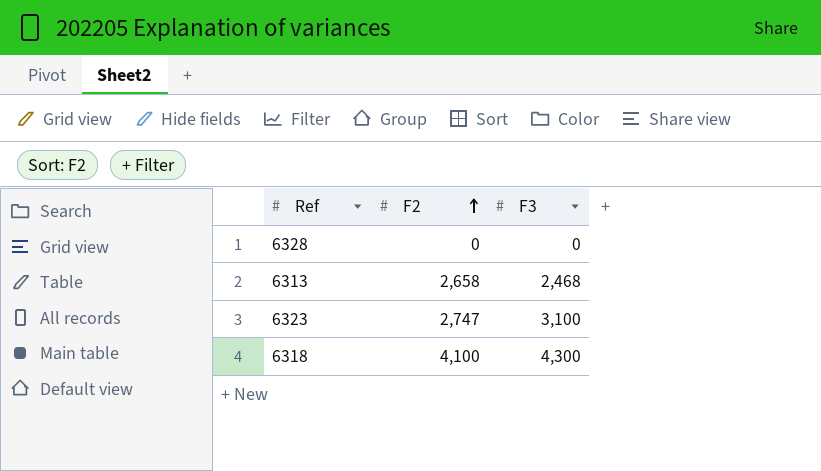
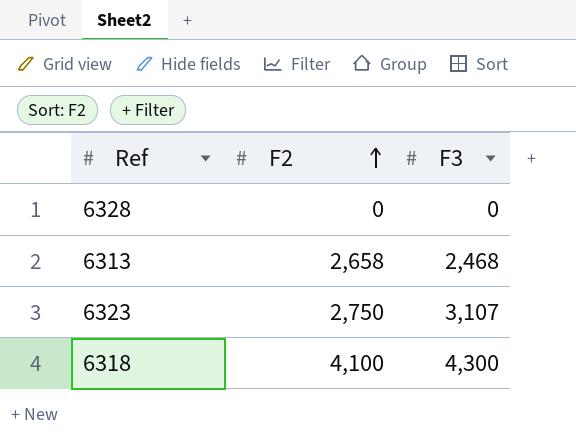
6323 | F2: 2,747 -> 2,750
6323 | F3: 3,100 -> 3,107

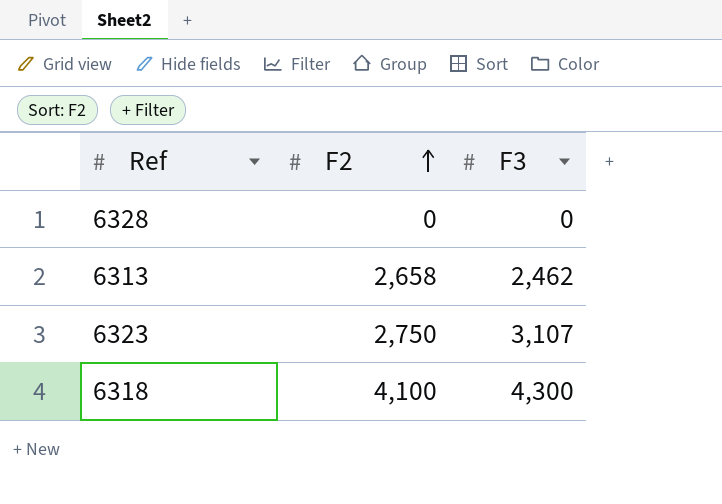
6313 | F3: 2,468 -> 2,462

